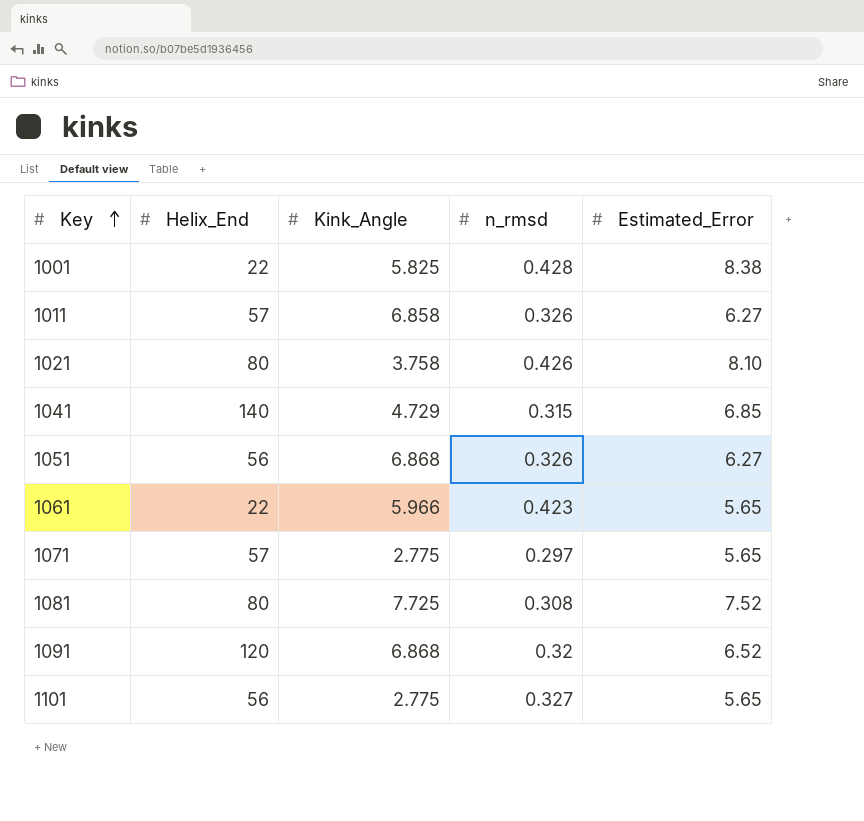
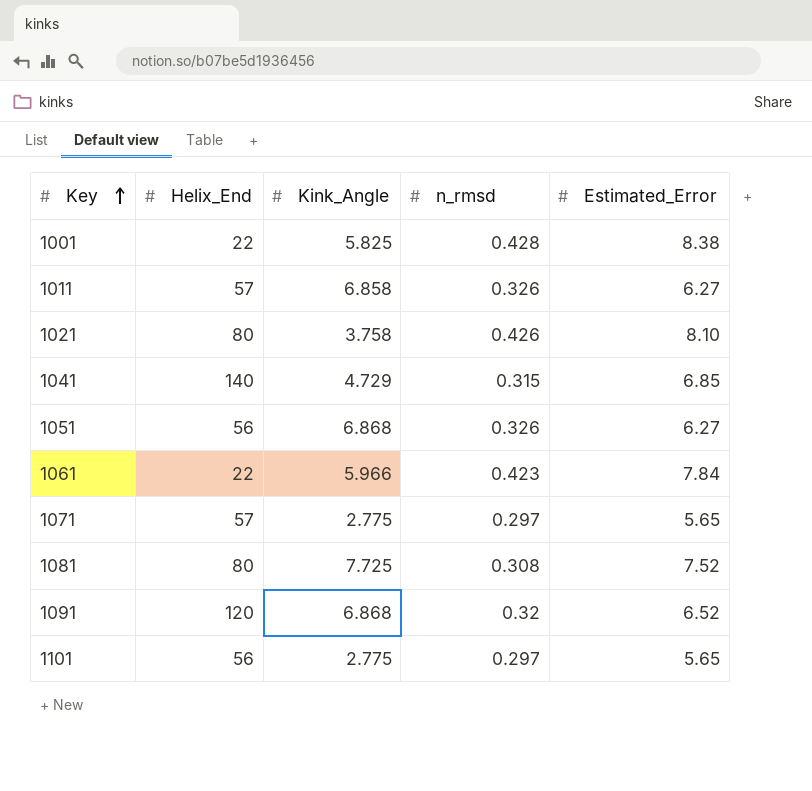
1061 | Estimated_Error: 5.65 -> 7.84
1101 | n_rmsd: 0.327 -> 0.297

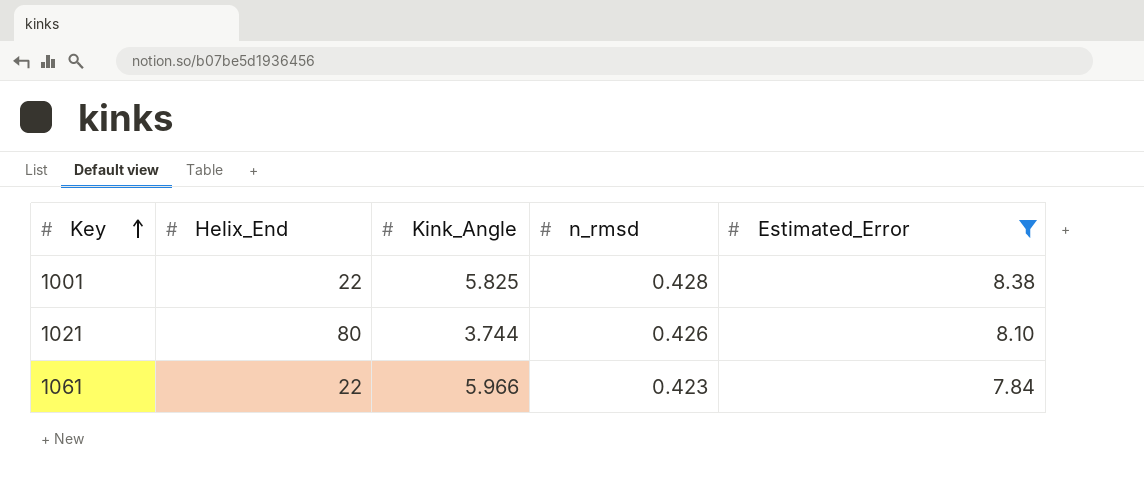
filter: none -> Estimated_Error >= 7.84
1021 | Kink_Angle: 3.758 -> 3.744

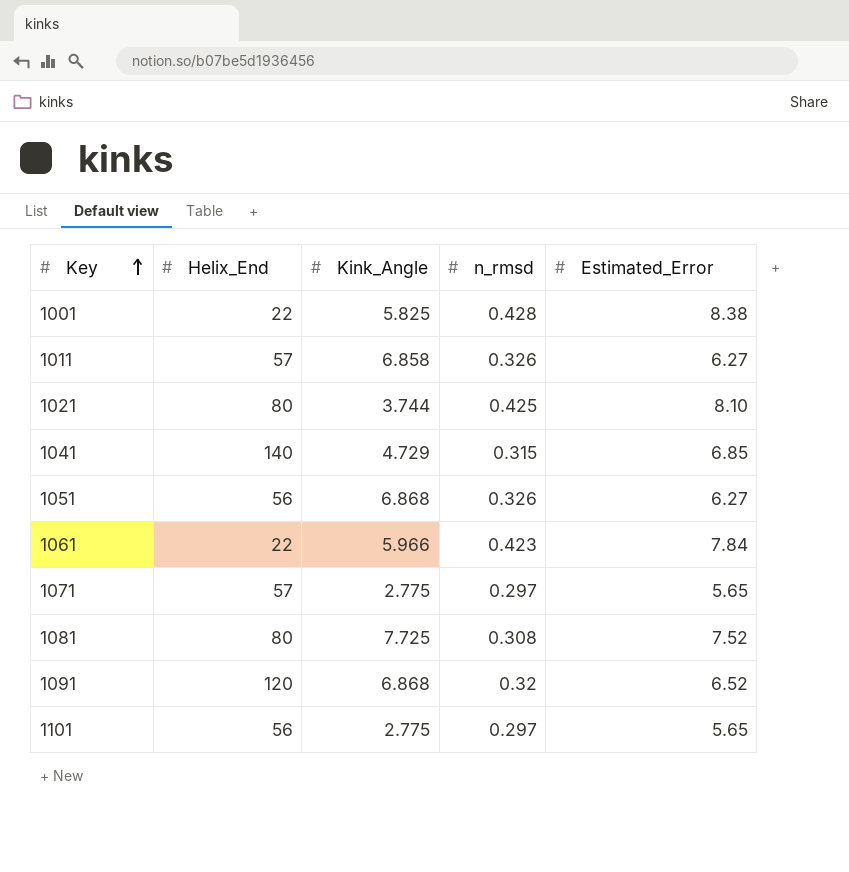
filter: Estimated_Error >= 7.84 -> none
1021 | n_rmsd: 0.426 -> 0.425

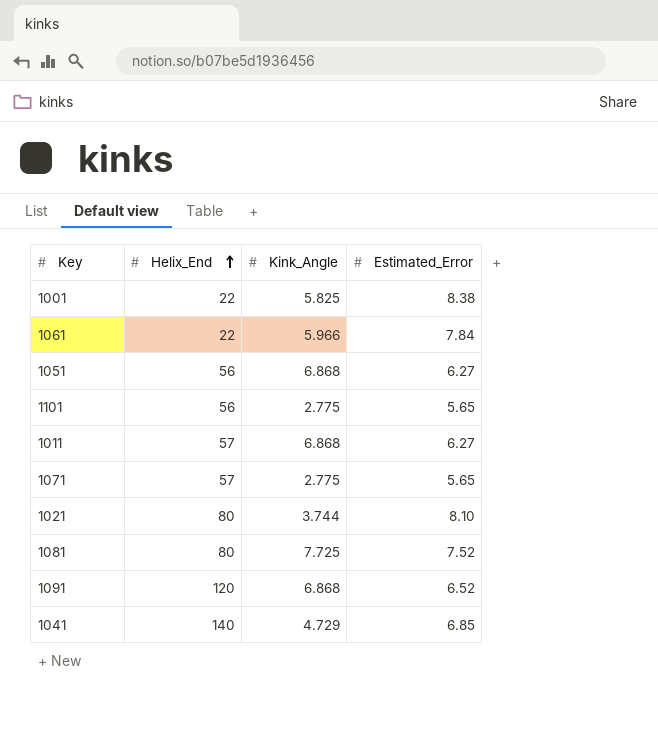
row order: Key ascending -> Helix_End ascending
column n_rmsd | position: 4 -> none
1011 | Kink_Angle: 6.858 -> 6.868

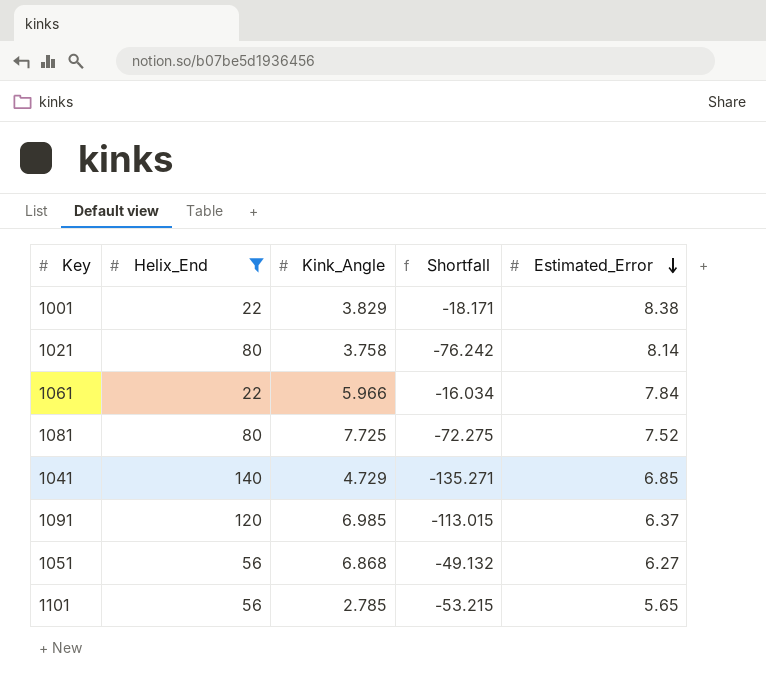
filter: none -> Helix_End != 57
row order: Helix_End ascending -> Estimated_Error descending
column Shortfall | formula: none -> [Kink_Angle] - [Helix_End]
1001 | Kink_Angle: 5.825 -> 3.829
1021 | Kink_Angle: 3.744 -> 3.758
1021 | Estimated_Error: 8.10 -> 8.14
1091 | Kink_Angle: 6.868 -> 6.985
1091 | Estimated_Error: 6.52 -> 6.37
1101 | Kink_Angle: 2.775 -> 2.785

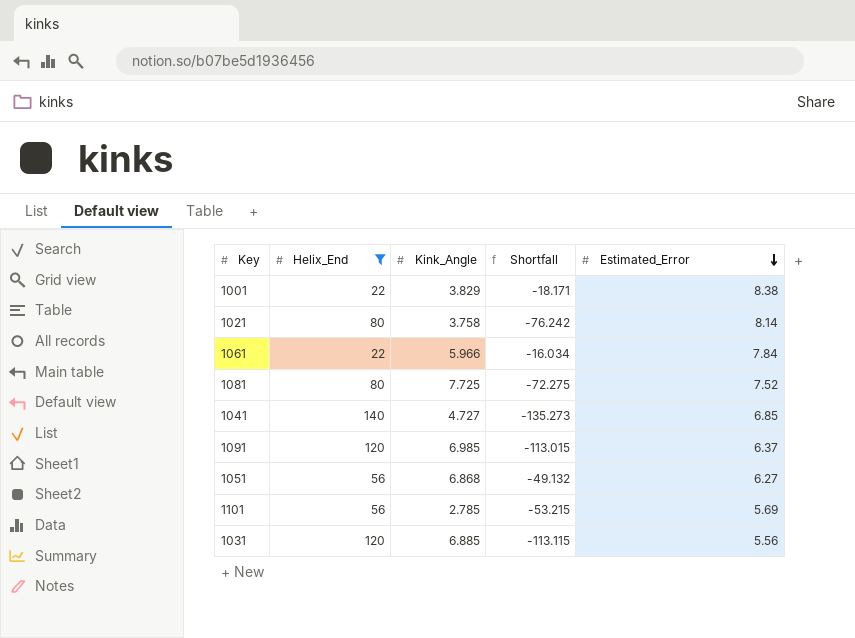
1041 | Kink_Angle: 4.729 -> 4.727
1041 | Shortfall: -135.271 -> -135.273
1101 | Estimated_Error: 5.65 -> 5.69
row 1031: none -> 120 | 6.885 | -113.115 | 5.56

